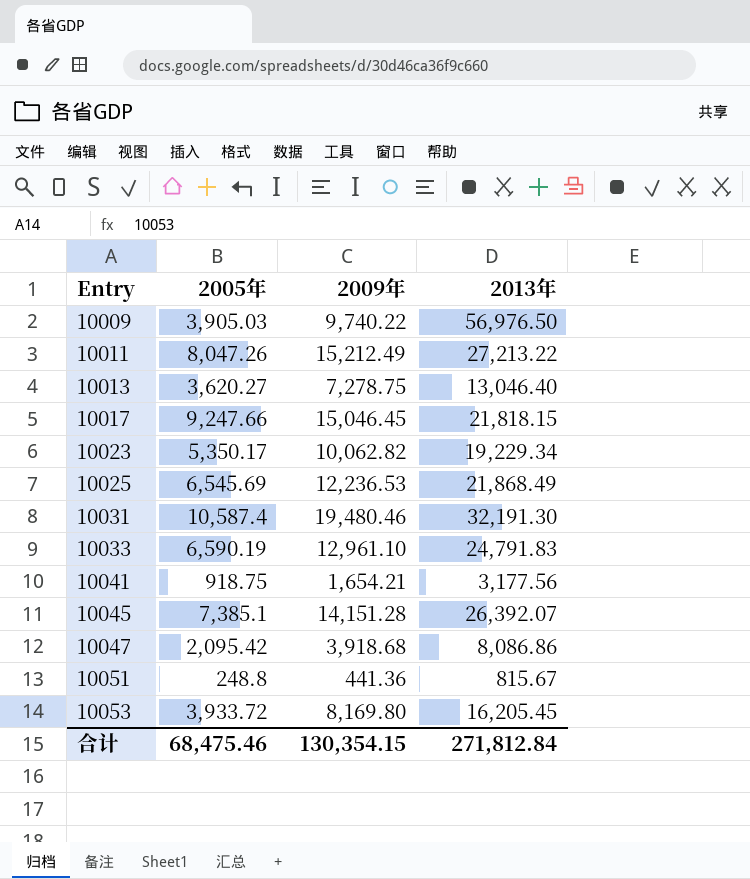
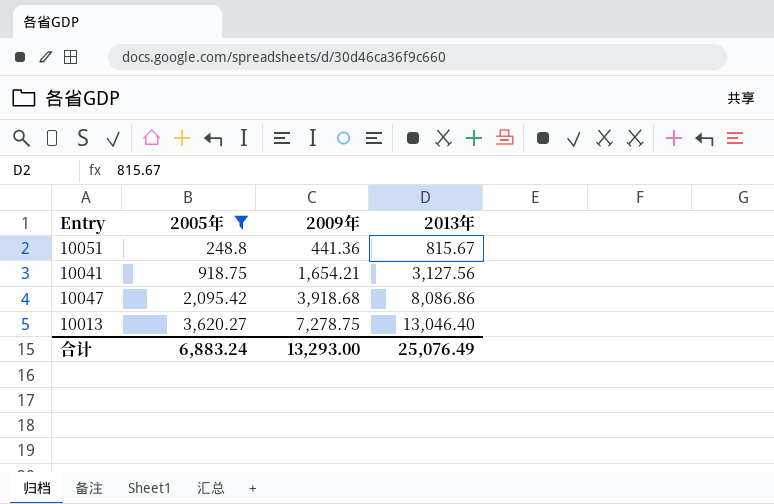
filter: none -> 2005年 <= 3,620.27
row order: Entry ascending -> 2005年 ascending
10041 | 2013年: 3,177.56 -> 3,127.56
合计 | 2005年: 68,475.46 -> 6,883.24
合计 | 2009年: 130,354.15 -> 13,293.00
合计 | 2013年: 271,812.84 -> 25,076.49

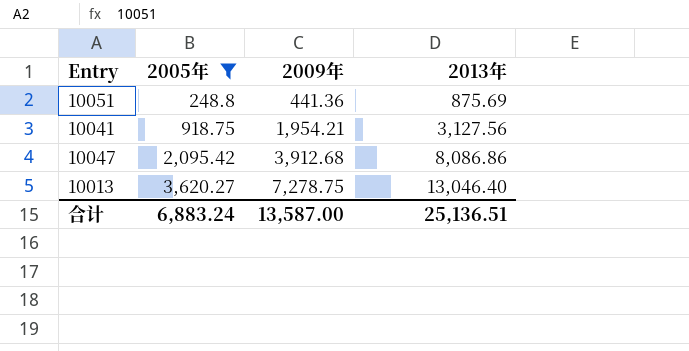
10051 | 2013年: 815.67 -> 875.69
10041 | 2009年: 1,654.21 -> 1,954.21
10047 | 2009年: 3,918.68 -> 3,912.68
合计 | 2009年: 13,293.00 -> 13,587.00
合计 | 2013年: 25,076.49 -> 25,136.51

